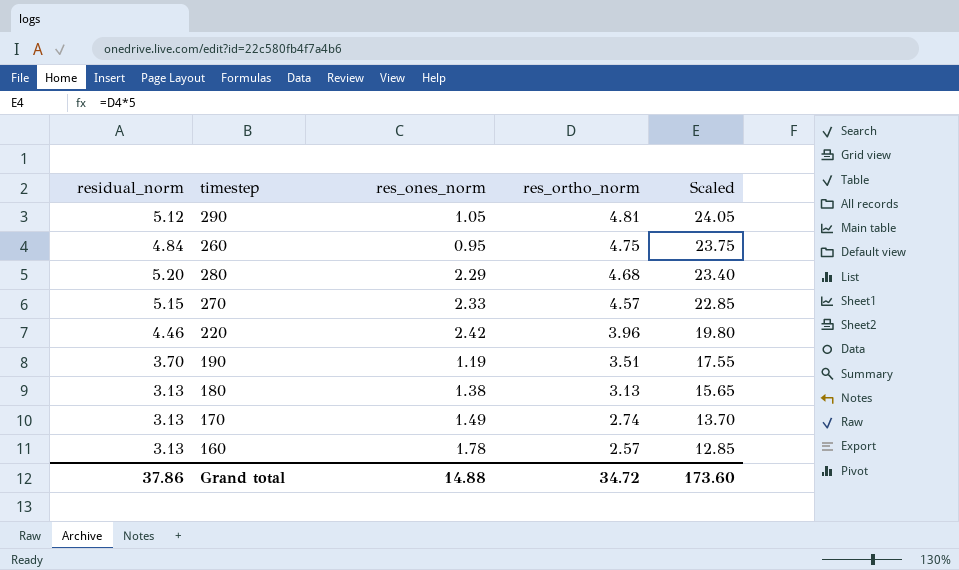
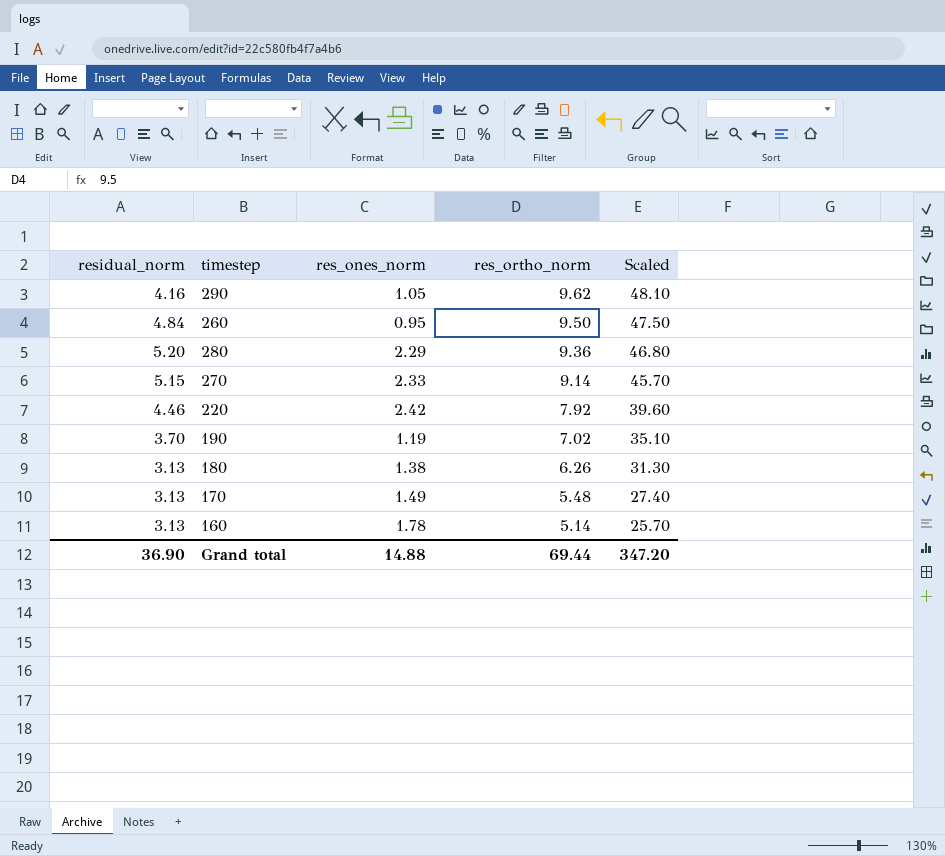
290 | residual_norm: 5.12 -> 4.16
290 | res_ortho_norm: 4.81 -> 9.62
290 | Scaled: 24.05 -> 48.10
260 | res_ortho_norm: 4.75 -> 9.50
260 | Scaled: 23.75 -> 47.50
280 | res_ortho_norm: 4.68 -> 9.36
280 | Scaled: 23.40 -> 46.80
270 | res_ortho_norm: 4.57 -> 9.14
270 | Scaled: 22.85 -> 45.70
220 | res_ortho_norm: 3.96 -> 7.92
220 | Scaled: 19.80 -> 39.60
190 | res_ortho_norm: 3.51 -> 7.02
190 | Scaled: 17.55 -> 35.10
180 | res_ortho_norm: 3.13 -> 6.26
180 | Scaled: 15.65 -> 31.30
170 | res_ortho_norm: 2.74 -> 5.48
170 | Scaled: 13.70 -> 27.40
160 | res_ortho_norm: 2.57 -> 5.14
160 | Scaled: 12.85 -> 25.70
Grand total | residual_norm: 37.86 -> 36.90
Grand total | res_ortho_norm: 34.72 -> 69.44
Grand total | Scaled: 173.60 -> 347.20

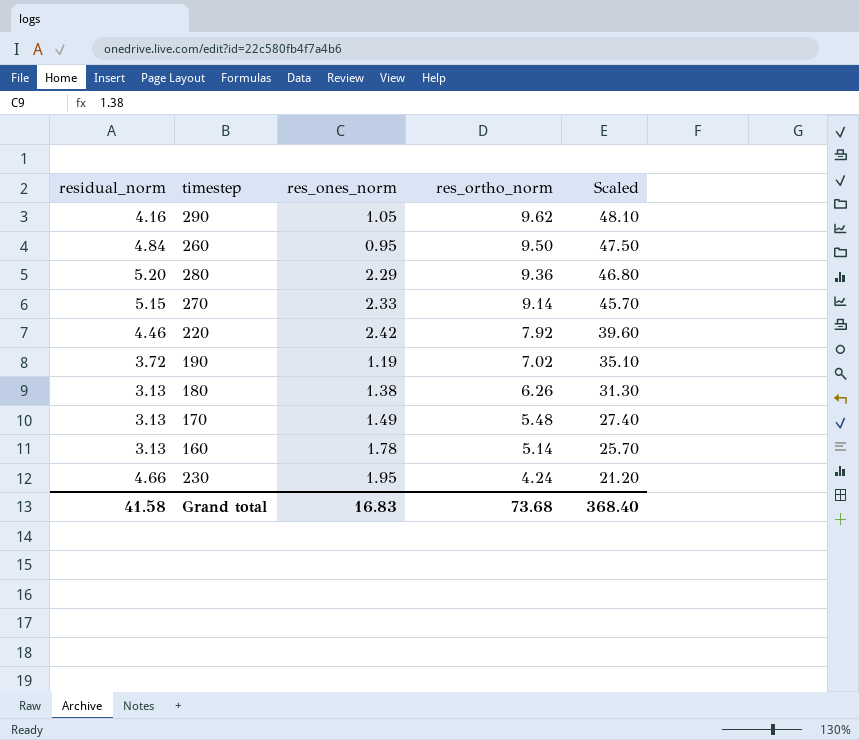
190 | residual_norm: 3.70 -> 3.72
row 230: none -> 4.66 | 1.95 | 4.24 | 21.20
Grand total | residual_norm: 36.90 -> 41.58
Grand total | res_ones_norm: 14.88 -> 16.83
Grand total | res_ortho_norm: 69.44 -> 73.68
Grand total | Scaled: 347.20 -> 368.40

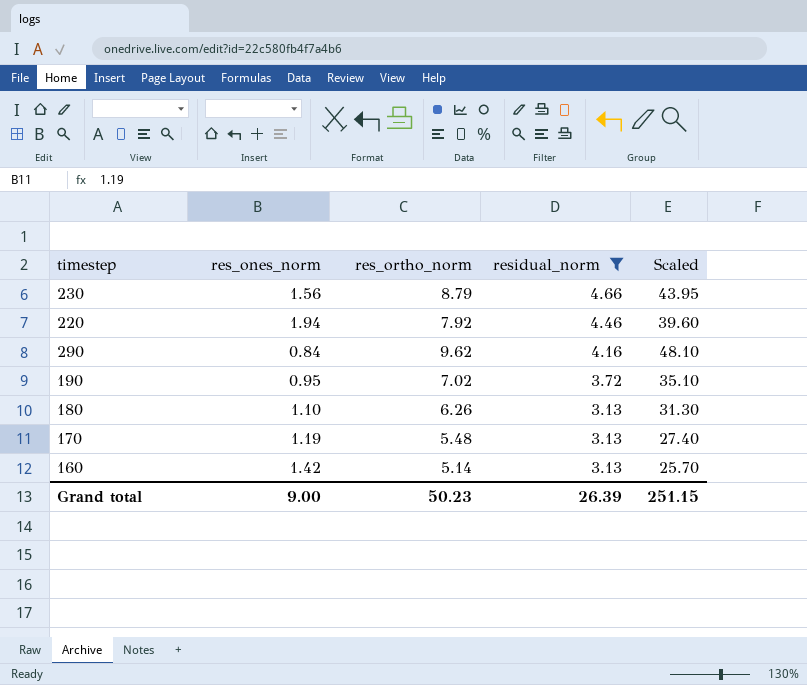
filter: none -> residual_norm <= 4.66
row order: res_ortho_norm descending -> residual_norm descending
column residual_norm | position: 1 -> 4
230 | res_ones_norm: 1.95 -> 1.56
230 | res_ortho_norm: 4.24 -> 8.79
230 | Scaled: 21.20 -> 43.95
220 | res_ones_norm: 2.42 -> 1.94
290 | res_ones_norm: 1.05 -> 0.84
190 | res_ones_norm: 1.19 -> 0.95
180 | res_ones_norm: 1.38 -> 1.10
170 | res_ones_norm: 1.49 -> 1.19
160 | res_ones_norm: 1.78 -> 1.42
Grand total | res_ones_norm: 16.83 -> 9.00
Grand total | res_ortho_norm: 73.68 -> 50.23
Grand total | residual_norm: 41.58 -> 26.39
Grand total | Scaled: 368.40 -> 251.15

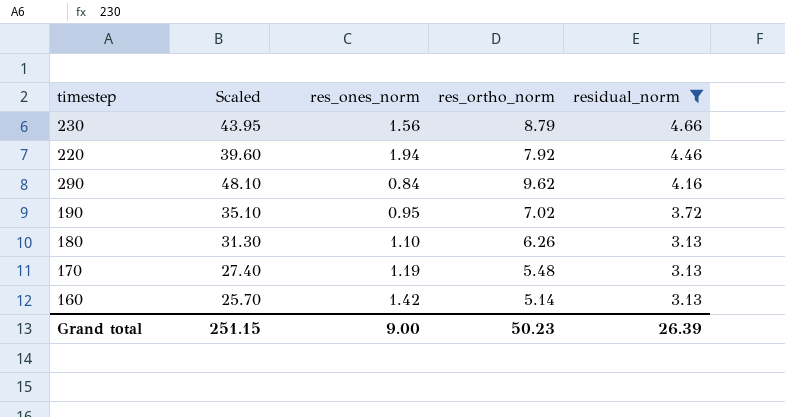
column Scaled | position: 5 -> 2

